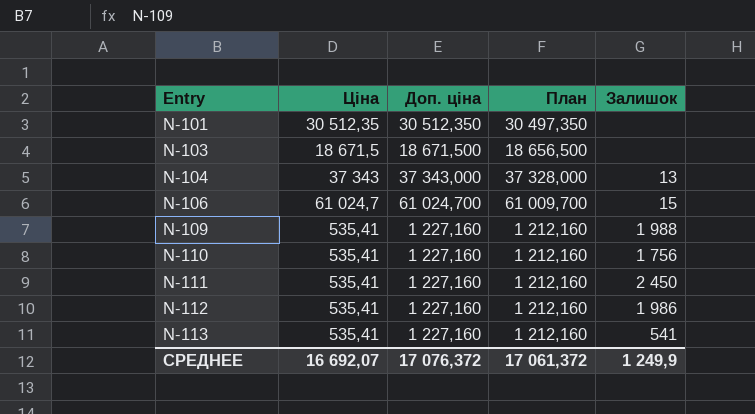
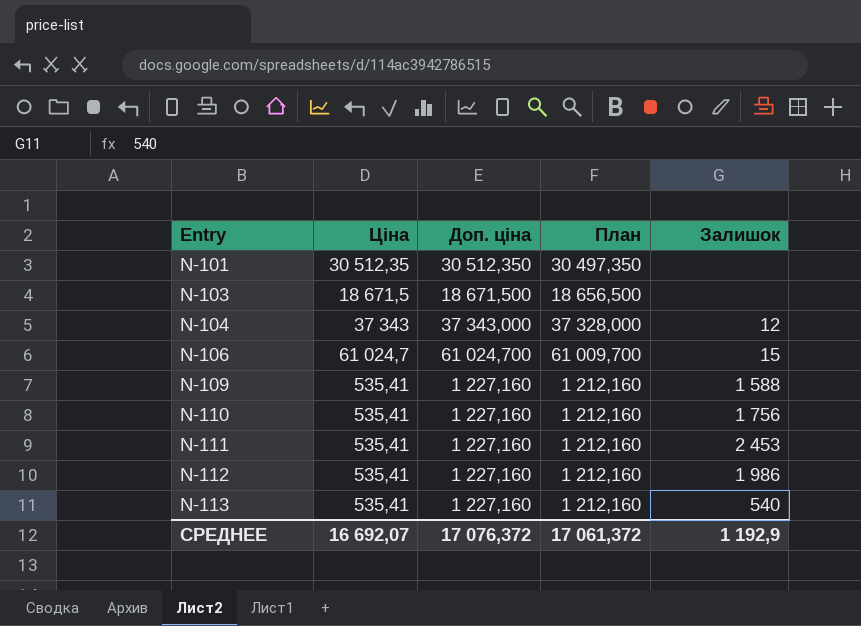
N-104 | Залишок: 13 -> 12
N-109 | Залишок: 1 988 -> 1 588
N-111 | Залишок: 2 450 -> 2 453
N-113 | Залишок: 541 -> 540
СРЕДНЕЕ | Залишок: 1 249,9 -> 1 192,9

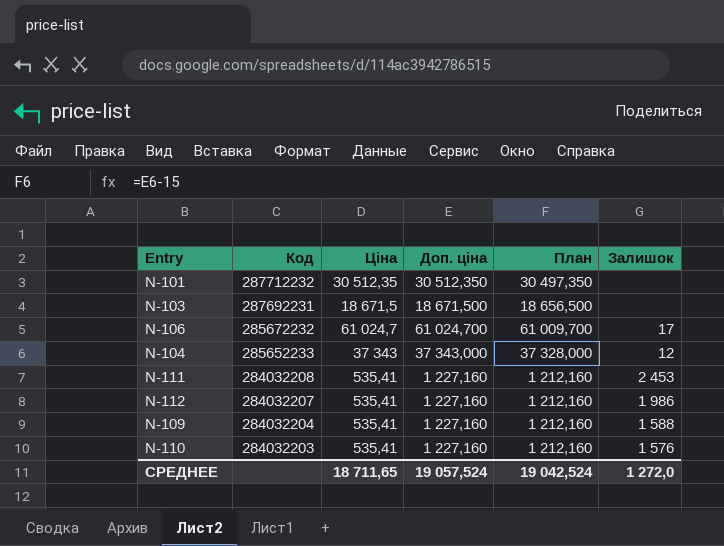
row order: Entry ascending -> Код descending
column Код | position: none -> 2
row N-113: 535,41 | 1 227,160 | 1 212,160 | 540 -> none
N-106 | Залишок: 15 -> 17
N-110 | Залишок: 1 756 -> 1 576
СРЕДНЕЕ | Ціна: 16 692,07 -> 18 711,65
СРЕДНЕЕ | Доп. ціна: 17 076,372 -> 19 057,524
СРЕДНЕЕ | План: 17 061,372 -> 19 042,524
СРЕДНЕЕ | Залишок: 1 192,9 -> 1 272,0

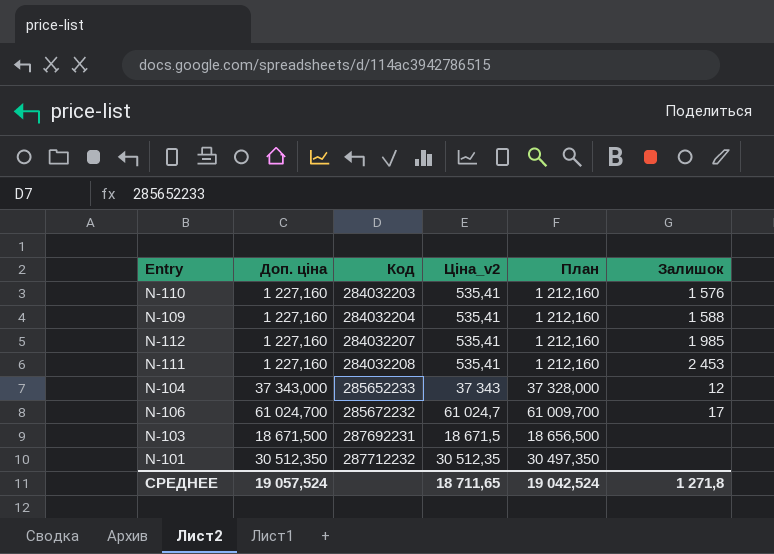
row order: Код descending -> Код ascending
column Доп. ціна | position: 4 -> 2
column name: Ціна -> Ціна_v2
N-112 | Залишок: 1 986 -> 1 985
СРЕДНЕЕ | Залишок: 1 272,0 -> 1 271,8

